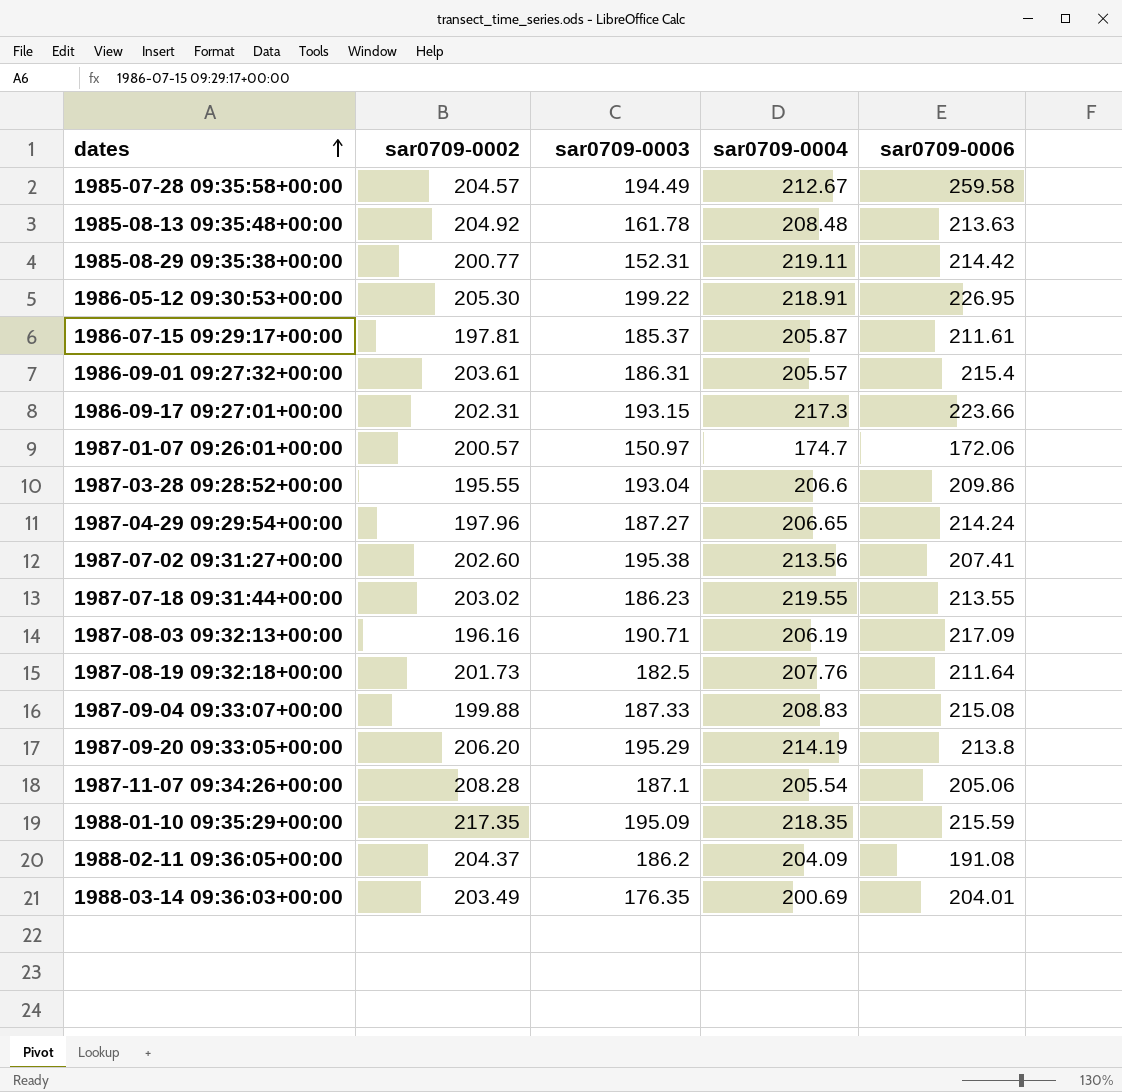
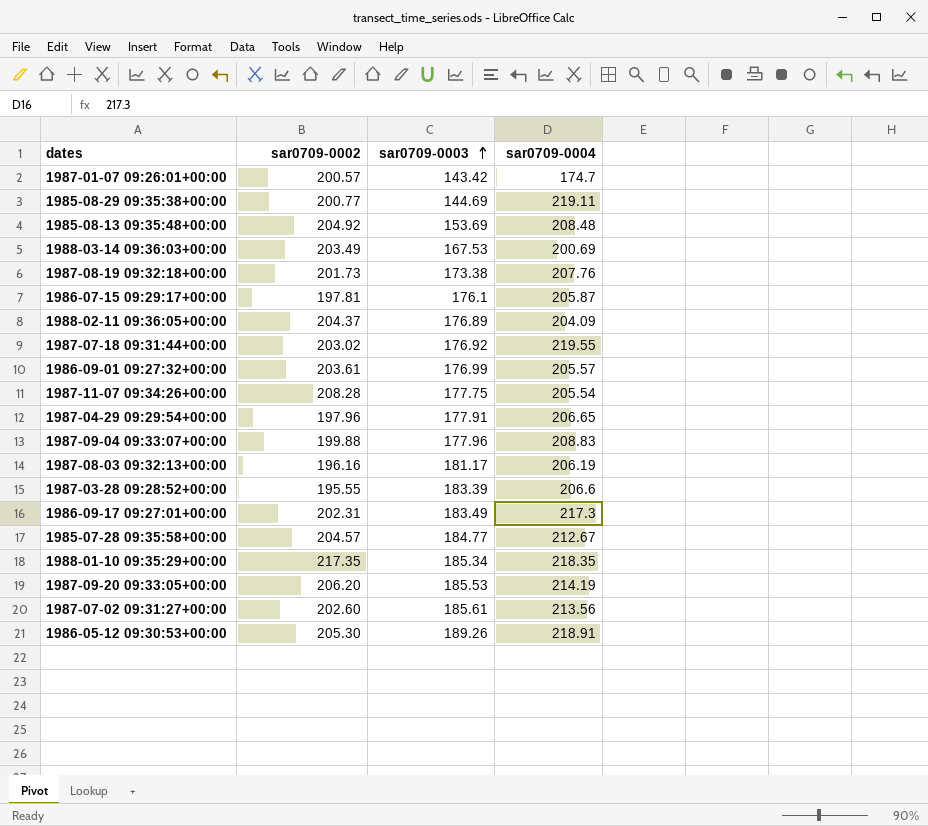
row order: dates ascending -> sar0709-0003 ascending
column sar0709-0006 | position: 5 -> none
1987-01-07 09:26:01+00:00 | sar0709-0003: 150.97 -> 143.42
1985-08-29 09:35:38+00:00 | sar0709-0003: 152.31 -> 144.69
1985-08-13 09:35:48+00:00 | sar0709-0003: 161.78 -> 153.69
1988-03-14 09:36:03+00:00 | sar0709-0003: 176.35 -> 167.53
1987-08-19 09:32:18+00:00 | sar0709-0003: 182.5 -> 173.38
1986-07-15 09:29:17+00:00 | sar0709-0003: 185.37 -> 176.1
1988-02-11 09:36:05+00:00 | sar0709-0003: 186.2 -> 176.89
1987-07-18 09:31:44+00:00 | sar0709-0003: 186.23 -> 176.92
1986-09-01 09:27:32+00:00 | sar0709-0003: 186.31 -> 176.99
1987-11-07 09:34:26+00:00 | sar0709-0003: 187.1 -> 177.75
1987-04-29 09:29:54+00:00 | sar0709-0003: 187.27 -> 177.91
1987-09-04 09:33:07+00:00 | sar0709-0003: 187.33 -> 177.96
1987-08-03 09:32:13+00:00 | sar0709-0003: 190.71 -> 181.17
1987-03-28 09:28:52+00:00 | sar0709-0003: 193.04 -> 183.39
1986-09-17 09:27:01+00:00 | sar0709-0003: 193.15 -> 183.49
1985-07-28 09:35:58+00:00 | sar0709-0003: 194.49 -> 184.77
1988-01-10 09:35:29+00:00 | sar0709-0003: 195.09 -> 185.34
1987-09-20 09:33:05+00:00 | sar0709-0003: 195.29 -> 185.53
1987-07-02 09:31:27+00:00 | sar0709-0003: 195.38 -> 185.61
1986-05-12 09:30:53+00:00 | sar0709-0003: 199.22 -> 189.26

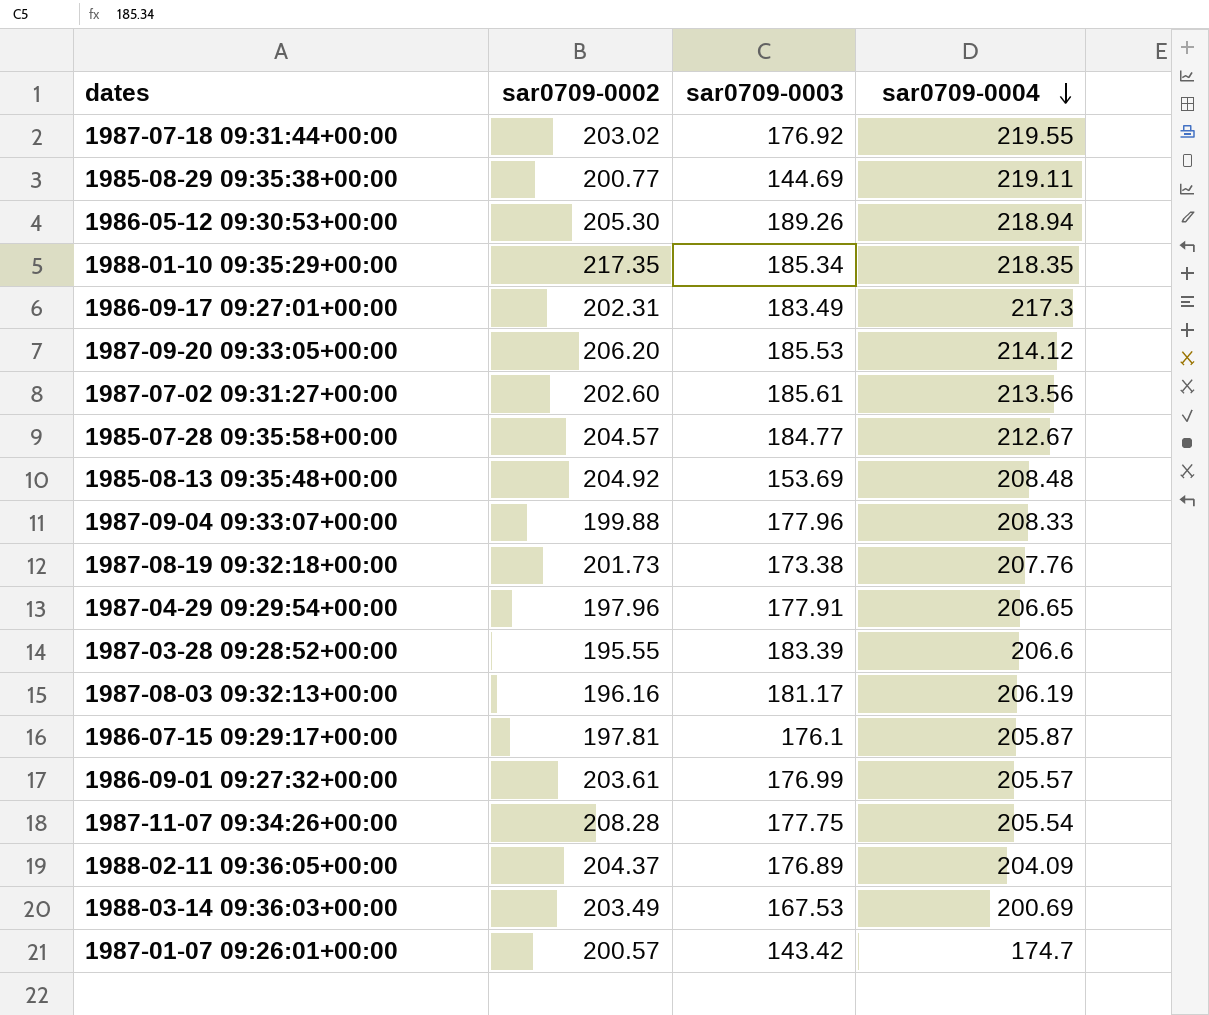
row order: sar0709-0003 ascending -> sar0709-0004 descending
1986-05-12 09:30:53+00:00 | sar0709-0004: 218.91 -> 218.94
1987-09-20 09:33:05+00:00 | sar0709-0004: 214.19 -> 214.12
1987-09-04 09:33:07+00:00 | sar0709-0004: 208.83 -> 208.33

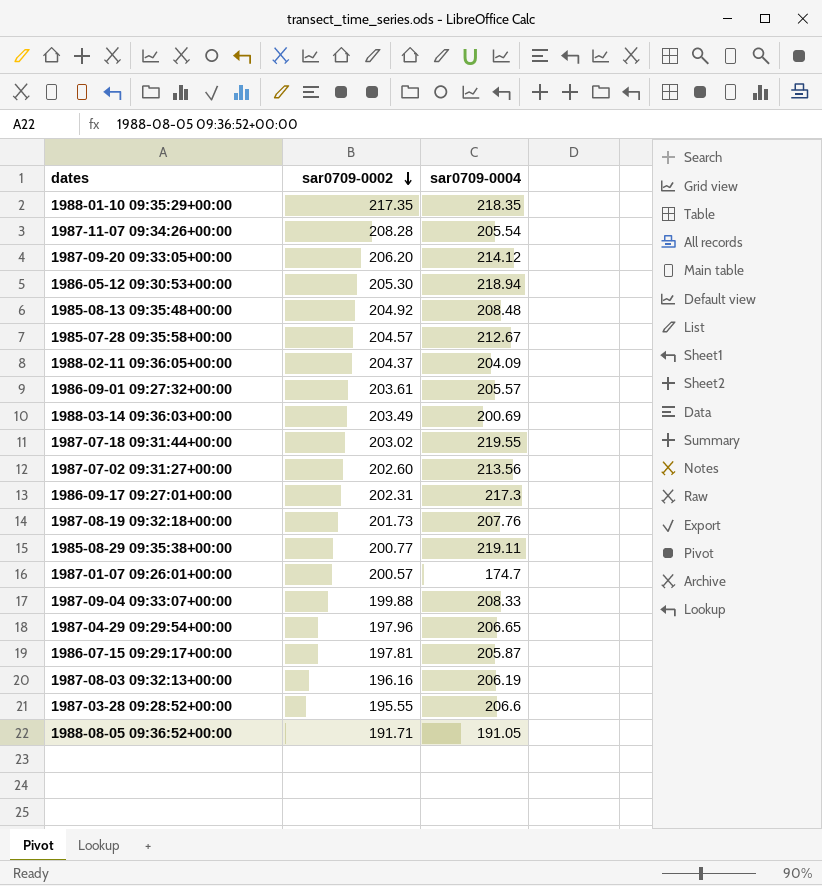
row order: sar0709-0004 descending -> sar0709-0002 descending
column sar0709-0003 | position: 3 -> none
row 1988-08-05 09:36:52+00:00: none -> 191.71 | 191.05

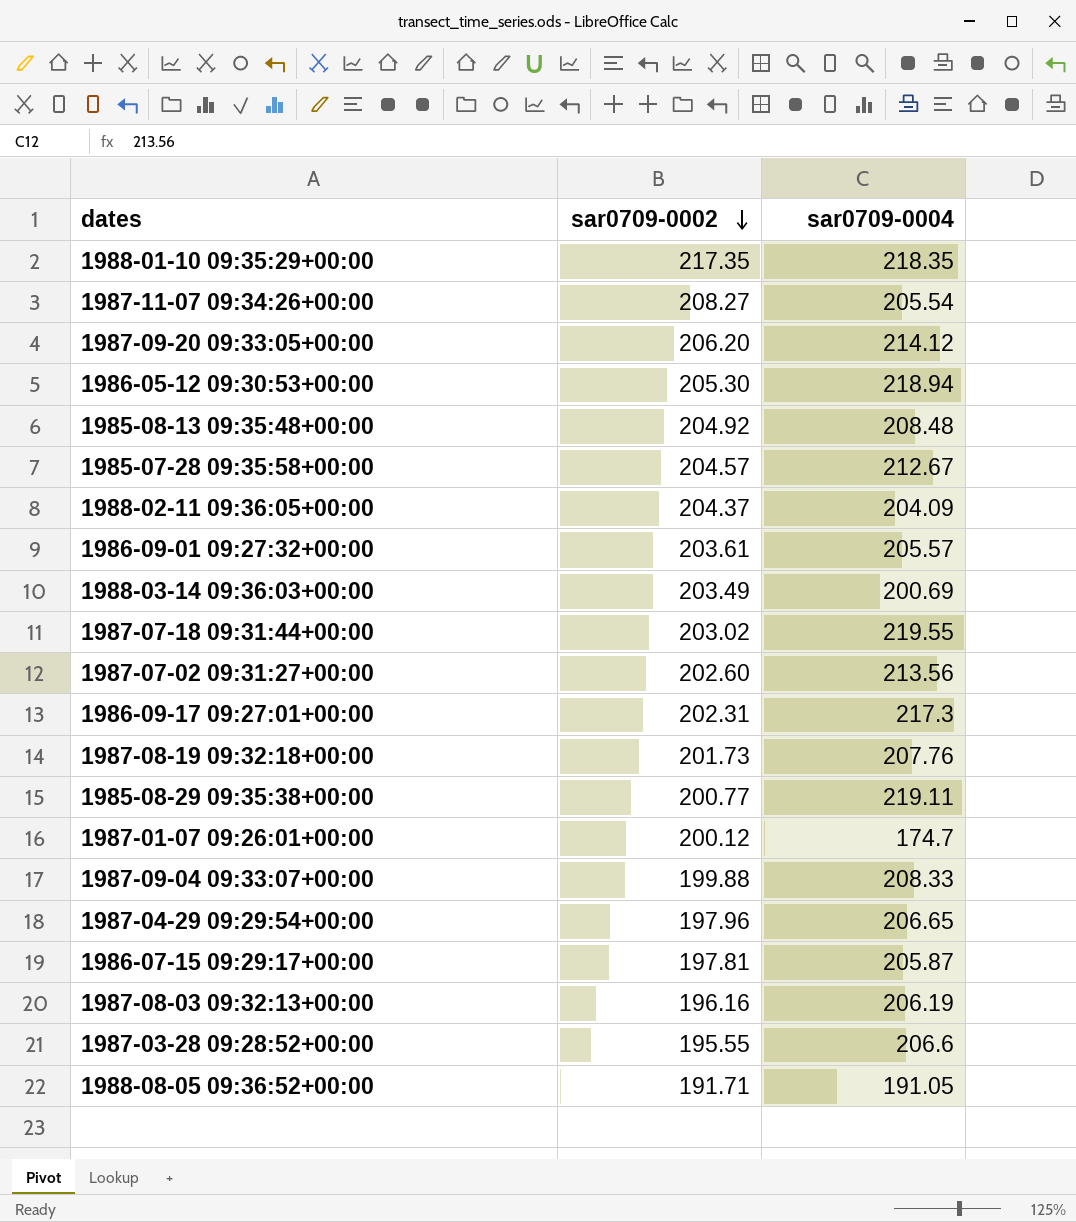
1987-11-07 09:34:26+00:00 | sar0709-0002: 208.28 -> 208.27
1987-01-07 09:26:01+00:00 | sar0709-0002: 200.57 -> 200.12

